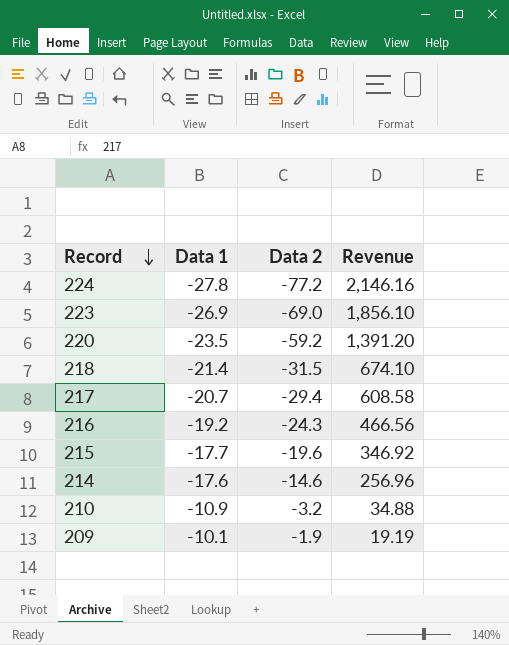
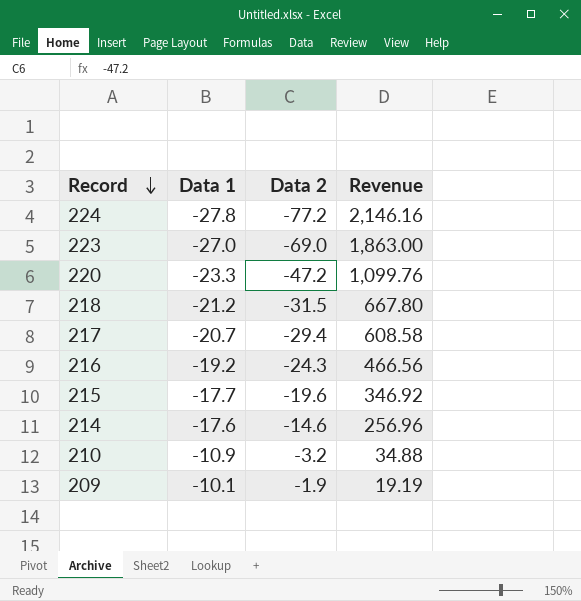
223 | Data 1: -26.9 -> -27.0
223 | Revenue: 1,856.10 -> 1,863.00
220 | Data 1: -23.5 -> -23.3
220 | Data 2: -59.2 -> -47.2
220 | Revenue: 1,391.20 -> 1,099.76
218 | Data 1: -21.4 -> -21.2
218 | Revenue: 674.10 -> 667.80

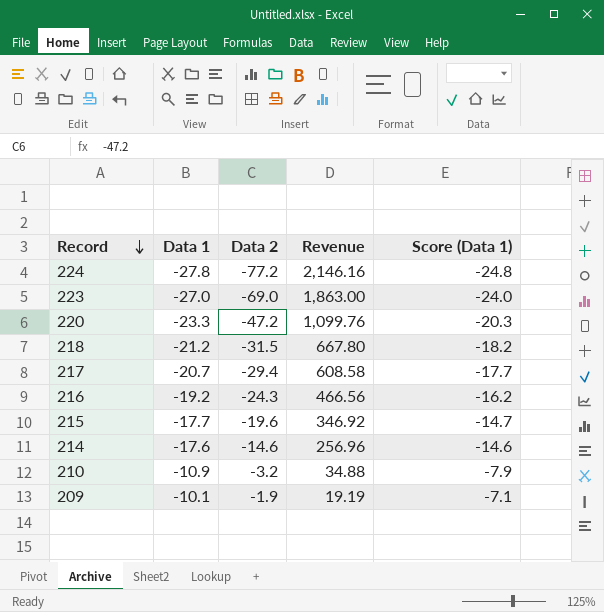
column Score (Data 1) | formula: none -> [Data 1] + 3

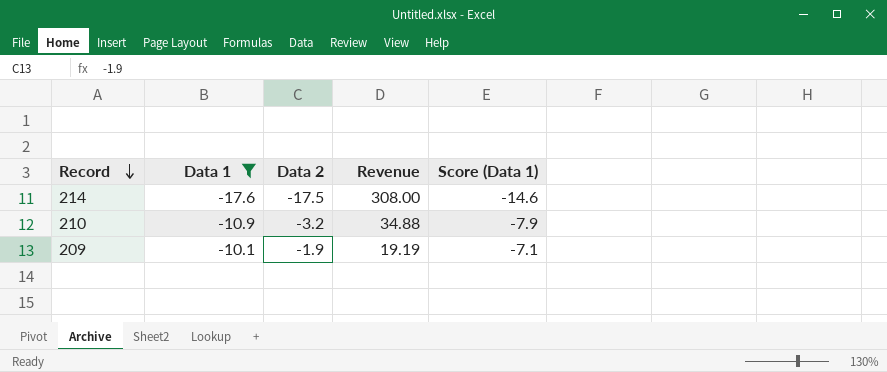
filter: none -> Data 1 >= -17.6
214 | Data 2: -14.6 -> -17.5
214 | Revenue: 256.96 -> 308.00

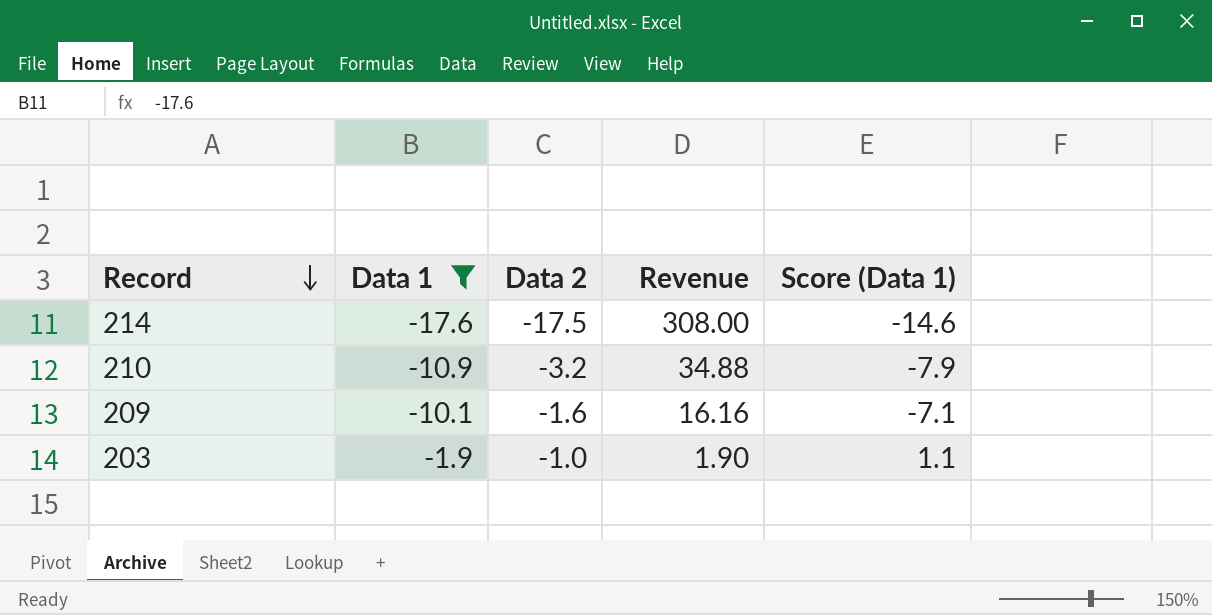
209 | Data 2: -1.9 -> -1.6
209 | Revenue: 19.19 -> 16.16
row 203: none -> -1.9 | -1.0 | 1.90 | 1.1

